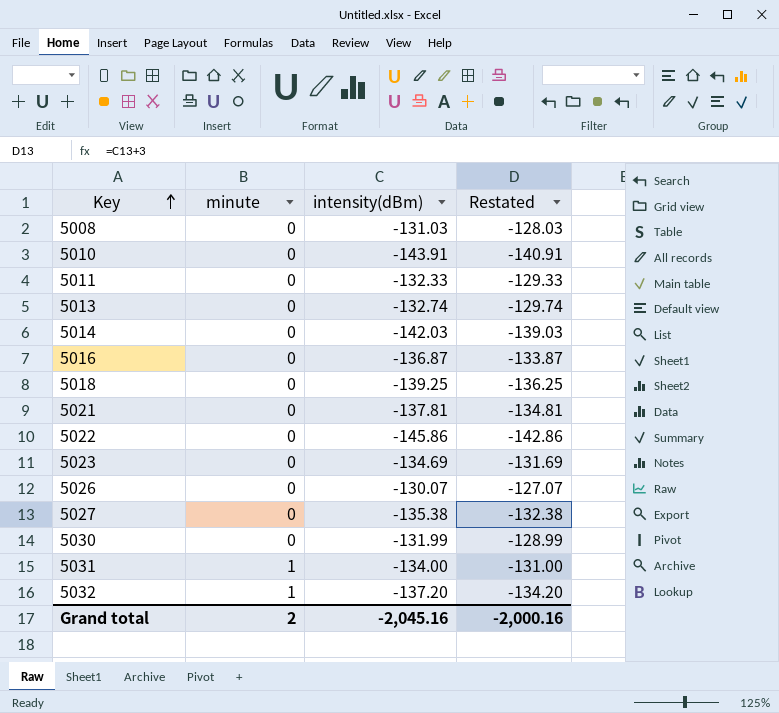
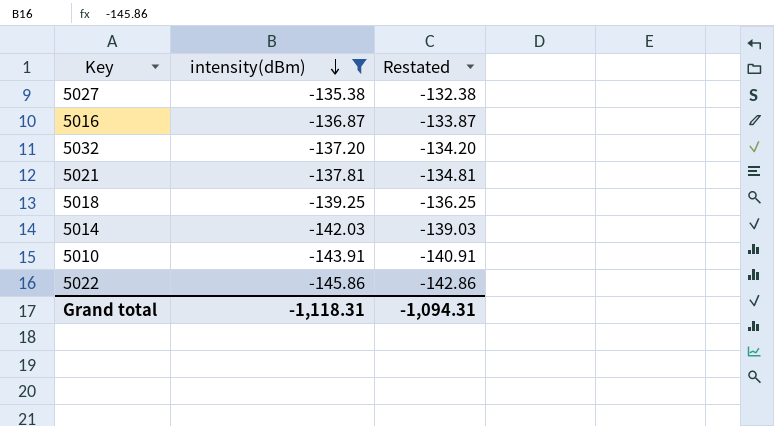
filter: none -> intensity(dBm) <= -135.38
row order: Key ascending -> intensity(dBm) descending
column minute | position: 2 -> none
Grand total | intensity(dBm): -2,045.16 -> -1,118.31
Grand total | Restated: -2,000.16 -> -1,094.31

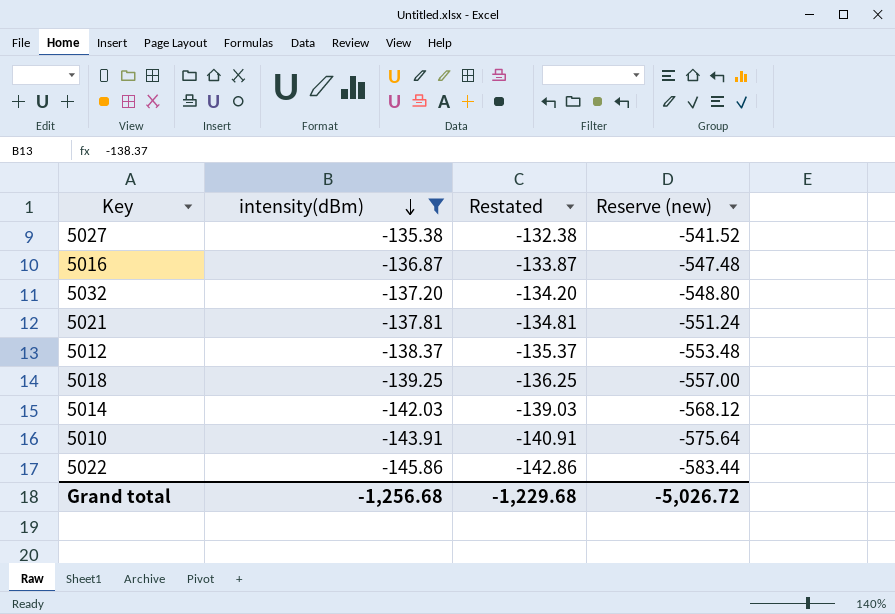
column Reserve (new) | formula: none -> [intensity(dBm)] * 4
row 5012: none -> -138.37 | -135.37 | -553.48
Grand total | intensity(dBm): -1,118.31 -> -1,256.68
Grand total | Restated: -1,094.31 -> -1,229.68

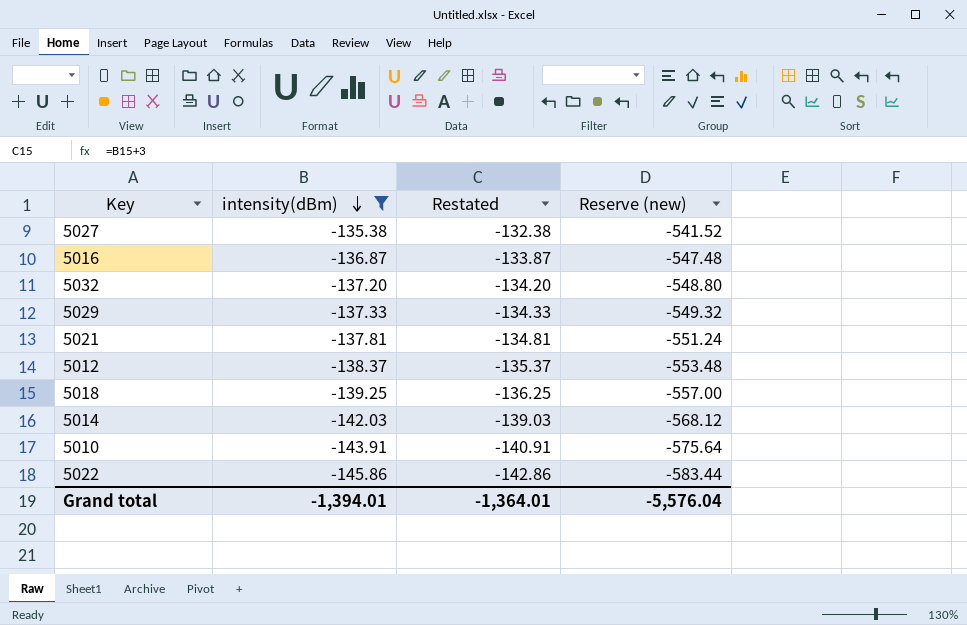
row 5029: none -> -137.33 | -134.33 | -549.32
Grand total | intensity(dBm): -1,256.68 -> -1,394.01
Grand total | Restated: -1,229.68 -> -1,364.01
Grand total | Reserve (new): -5,026.72 -> -5,576.04

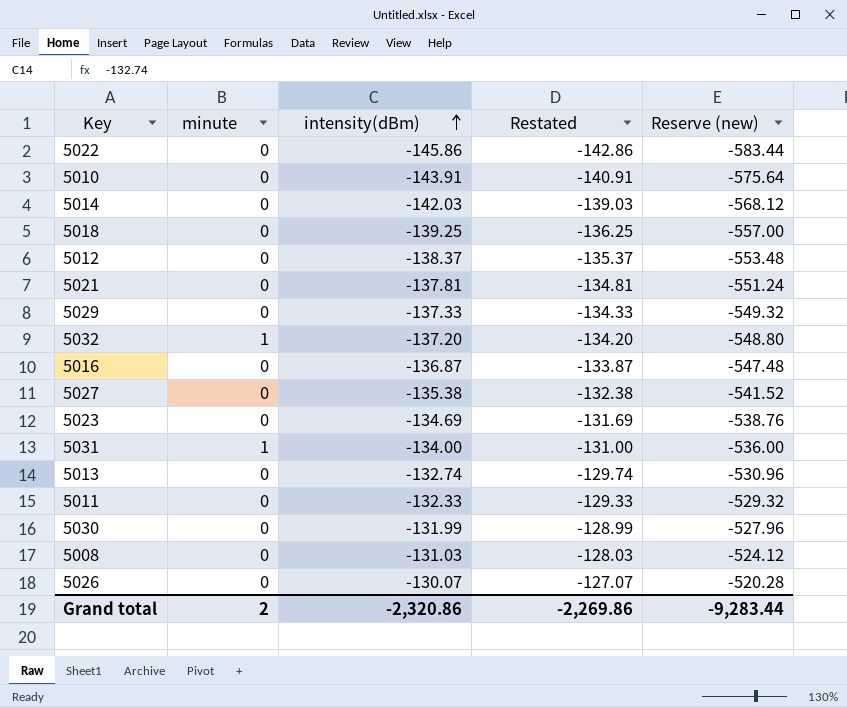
filter: intensity(dBm) <= -135.38 -> none
row order: intensity(dBm) descending -> intensity(dBm) ascending
column minute | position: none -> 2
Grand total | intensity(dBm): -1,394.01 -> -2,320.86
Grand total | Restated: -1,364.01 -> -2,269.86
Grand total | Reserve (new): -5,576.04 -> -9,283.44

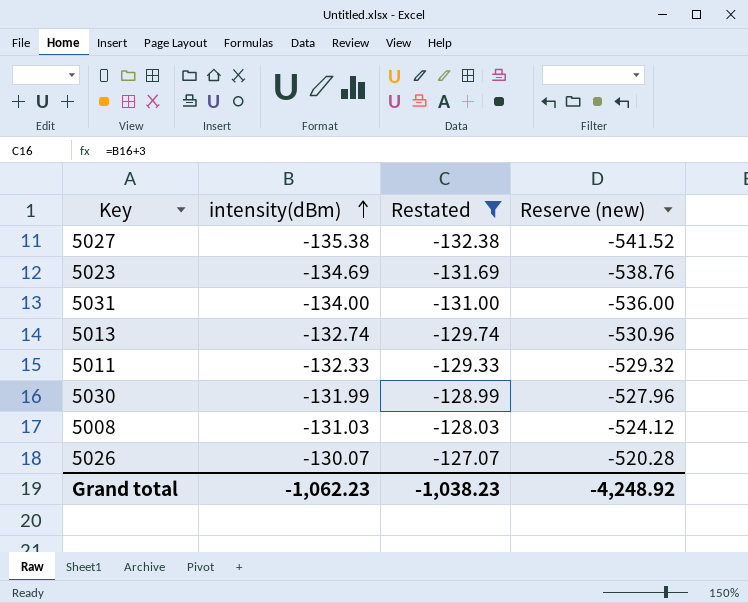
filter: none -> Restated >= -132.38
column minute | position: 2 -> none
Grand total | intensity(dBm): -2,320.86 -> -1,062.23
Grand total | Restated: -2,269.86 -> -1,038.23
Grand total | Reserve (new): -9,283.44 -> -4,248.92

